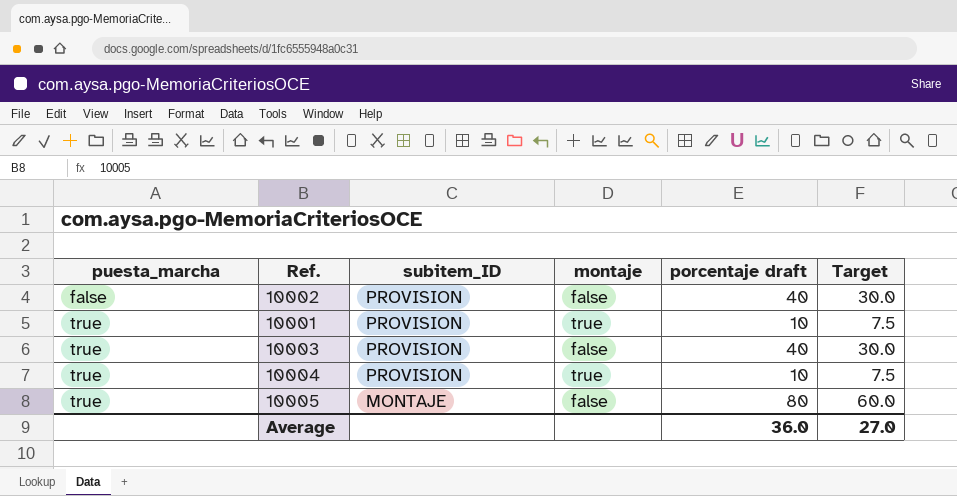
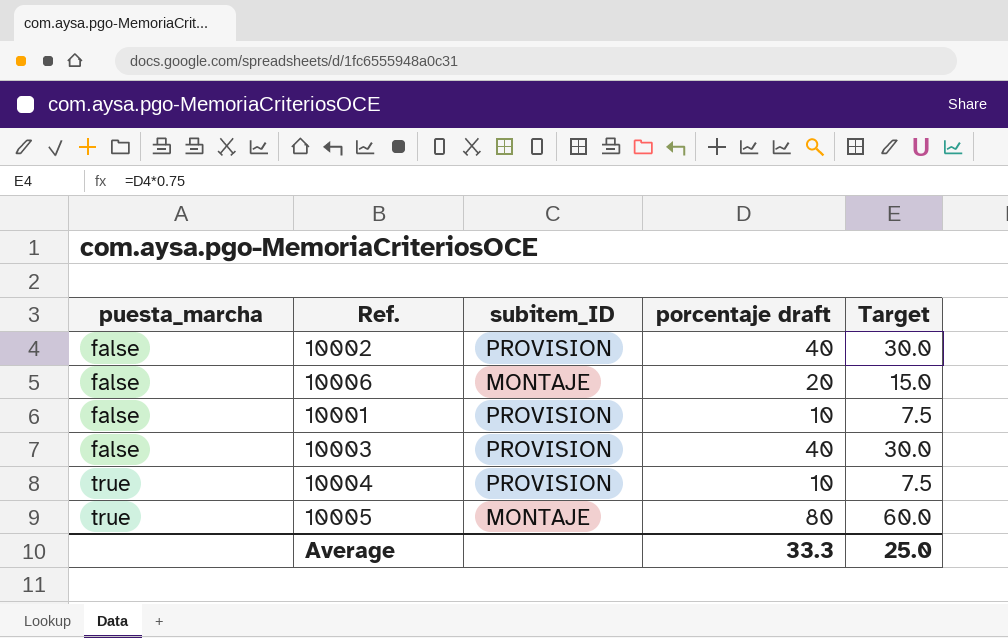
column montaje | position: 4 -> none
row 10006: none -> false | MONTAJE | 20 | 15.0
10001 | puesta_marcha: true -> false
10003 | puesta_marcha: true -> false
Average | porcentaje draft: 36.0 -> 33.3
Average | Target: 27.0 -> 25.0

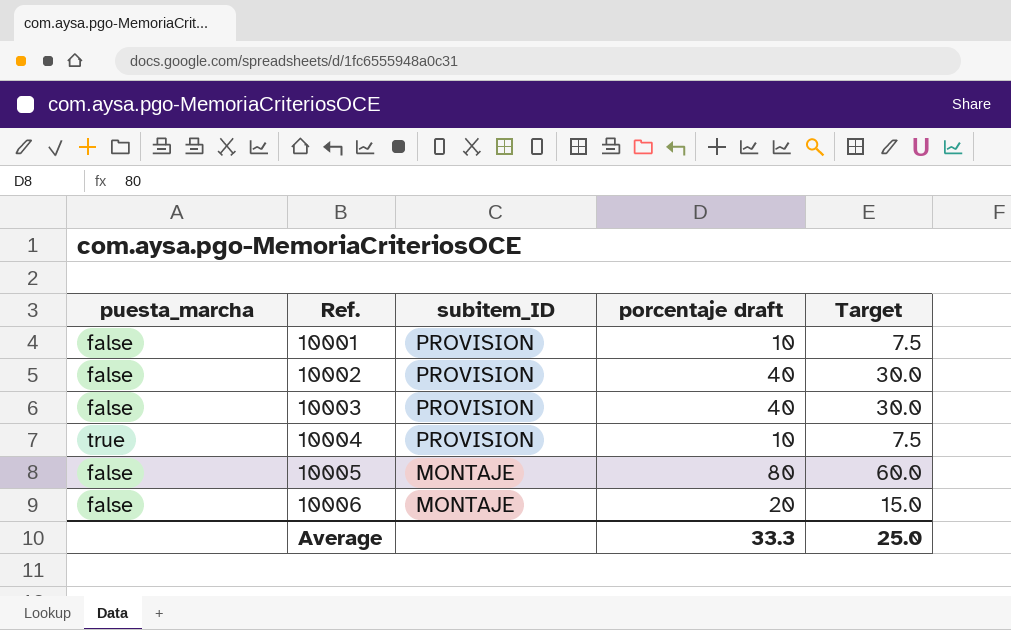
row order: puesta_marcha ascending -> Ref. ascending
10005 | puesta_marcha: true -> false

